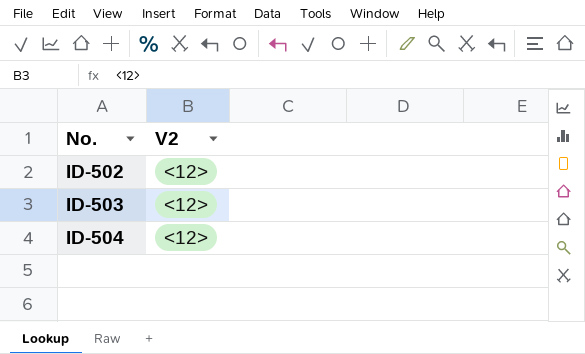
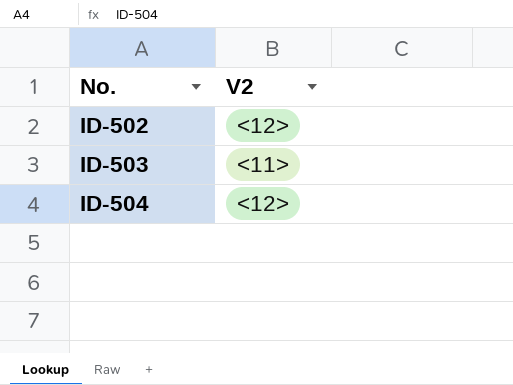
ID-503 | V2: <12> -> <11>

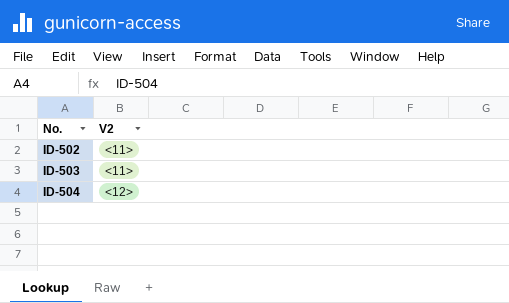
ID-502 | V2: <12> -> <11>

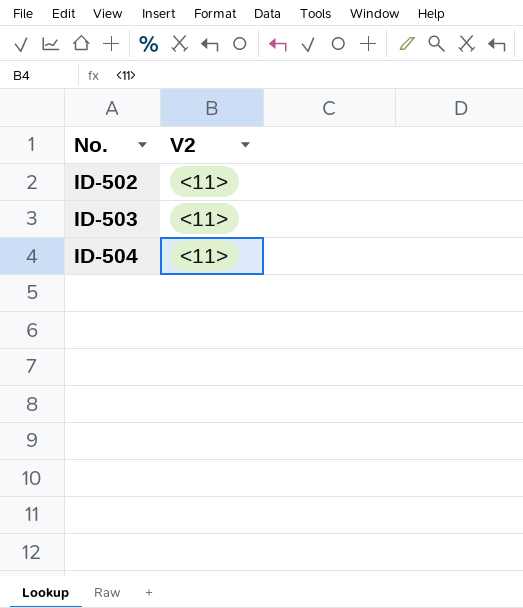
ID-504 | V2: <12> -> <11>

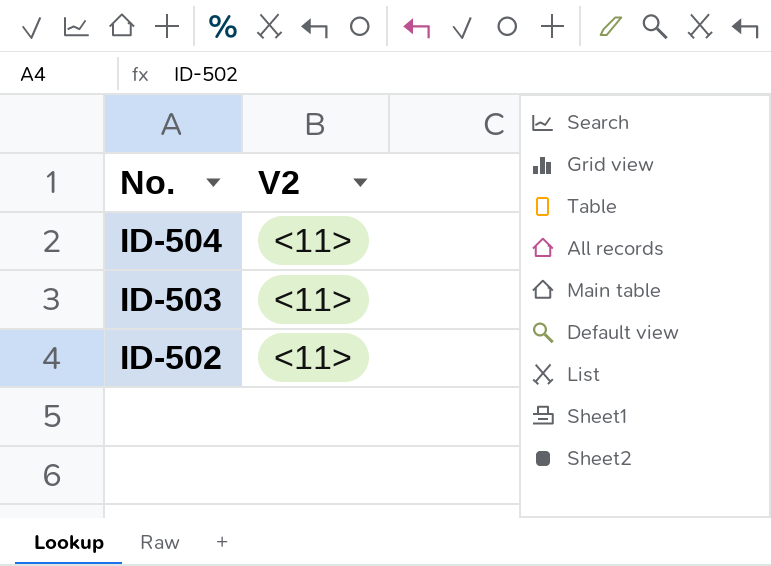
row order: No. ascending -> No. descending

